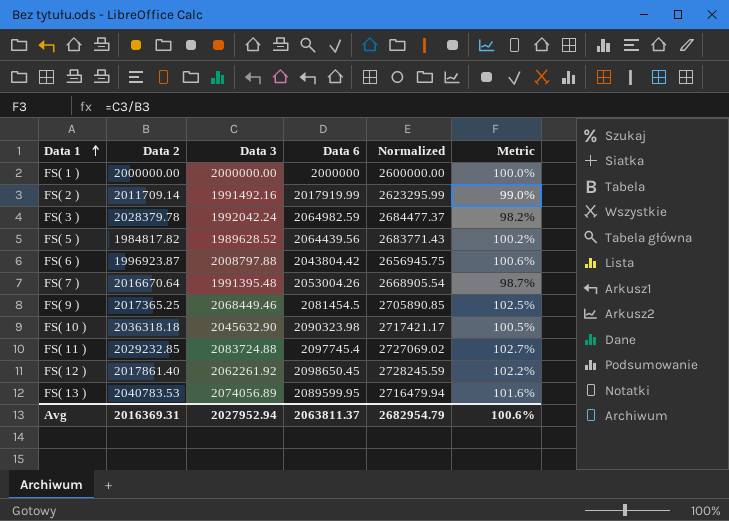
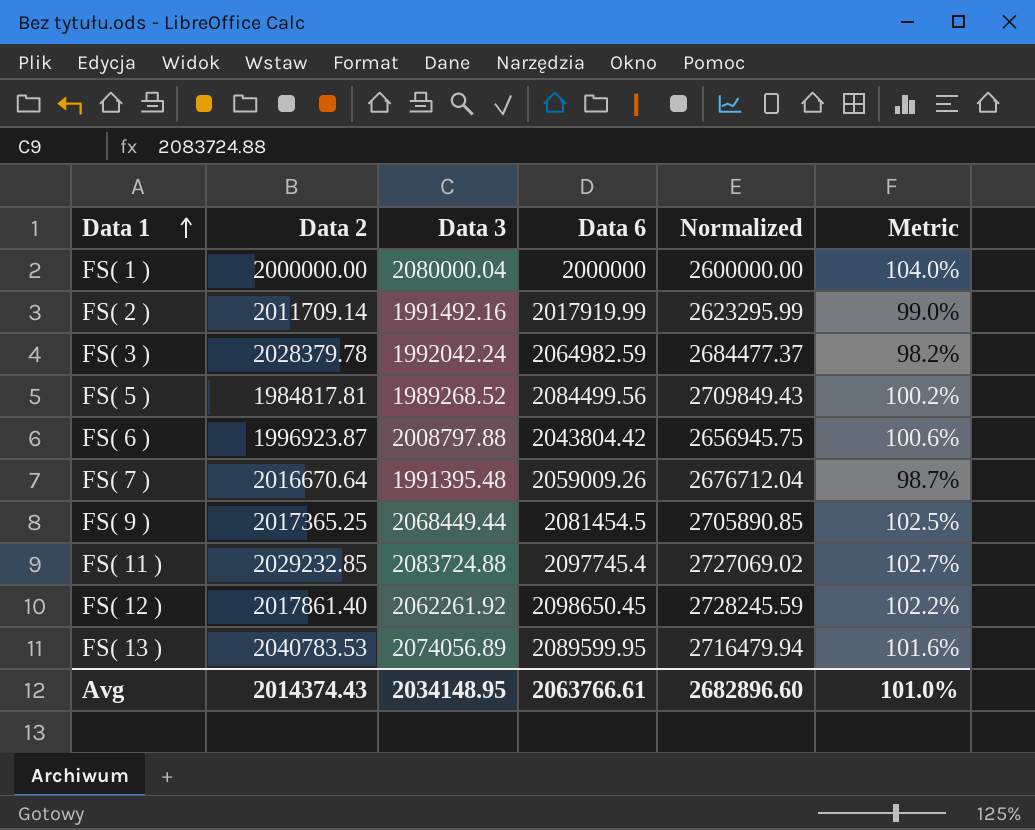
row FS( 10 ): 2036318.18 | 2045632.90 | 2090323.98 | 2717421.17 | 100.5% -> none
FS( 1 ) | Data 3: 2000000.00 -> 2080000.04
FS( 1 ) | Metric: 100.0% -> 104.0%
FS( 5 ) | Data 2: 1984817.82 -> 1984817.81
FS( 5 ) | Data 3: 1989628.52 -> 1989268.52
FS( 5 ) | Data 6: 2064439.56 -> 2084499.56
FS( 5 ) | Normalized: 2683771.43 -> 2709849.43
FS( 7 ) | Data 6: 2053004.26 -> 2059009.26
FS( 7 ) | Normalized: 2668905.54 -> 2676712.04
FS( 9 ) | Data 3: 2068449.46 -> 2068449.44
Avg | Data 2: 2016369.31 -> 2014374.43
Avg | Data 3: 2027952.94 -> 2034148.95
Avg | Data 6: 2063811.37 -> 2063766.61
Avg | Normalized: 2682954.79 -> 2682896.60
Avg | Metric: 100.6% -> 101.0%

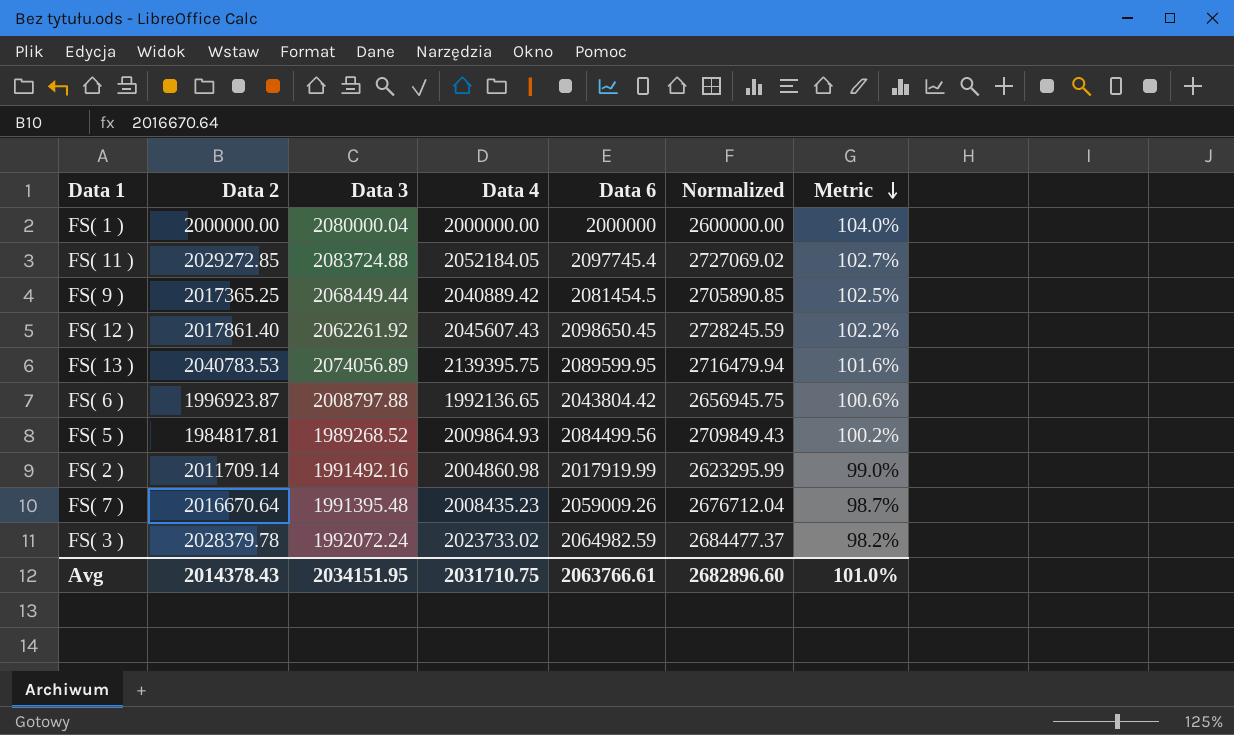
row order: Data 1 ascending -> Metric descending
column Data 4 | position: none -> 4
FS( 11 ) | Data 2: 2029232.85 -> 2029272.85
FS( 3 ) | Data 3: 1992042.24 -> 1992072.24
Avg | Data 2: 2014374.43 -> 2014378.43
Avg | Data 3: 2034148.95 -> 2034151.95

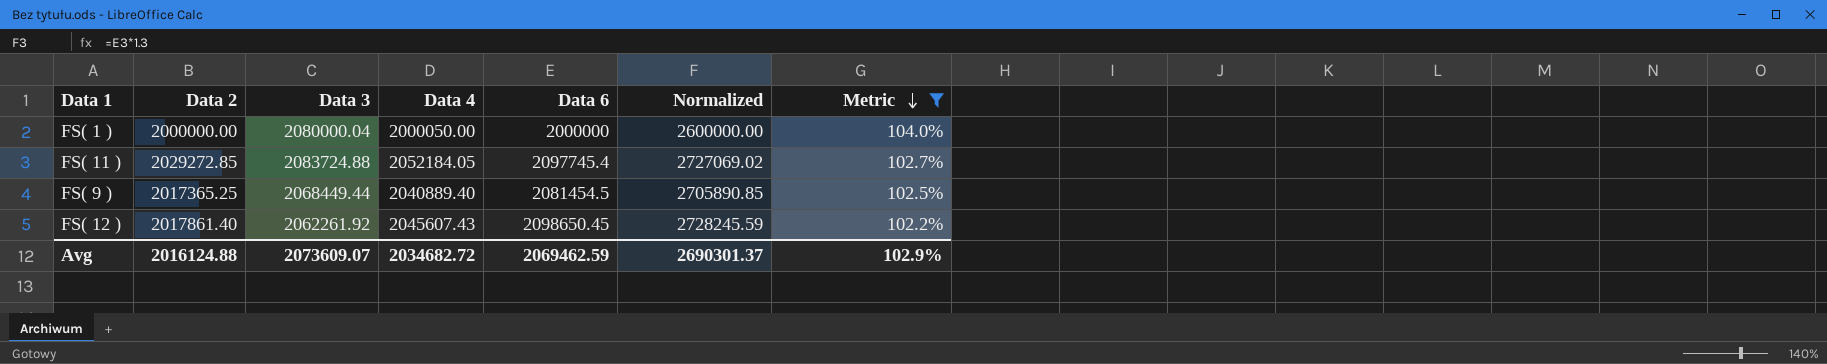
filter: none -> Metric >= 102.2%
FS( 1 ) | Data 4: 2000000.00 -> 2000050.00
FS( 9 ) | Data 4: 2040889.42 -> 2040889.40
Avg | Data 2: 2014378.43 -> 2016124.88
Avg | Data 3: 2034151.95 -> 2073609.07
Avg | Data 4: 2031710.75 -> 2034682.72
Avg | Data 6: 2063766.61 -> 2069462.59
Avg | Normalized: 2682896.60 -> 2690301.37
Avg | Metric: 101.0% -> 102.9%

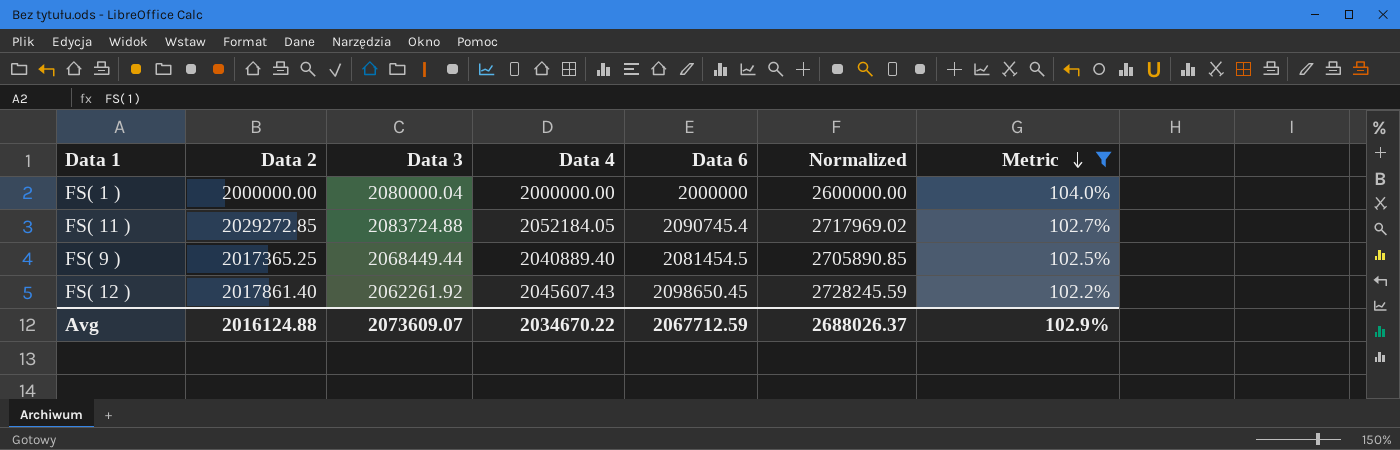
FS( 1 ) | Data 4: 2000050.00 -> 2000000.00
FS( 11 ) | Data 6: 2097745.4 -> 2090745.4
FS( 11 ) | Normalized: 2727069.02 -> 2717969.02
Avg | Data 4: 2034682.72 -> 2034670.22
Avg | Data 6: 2069462.59 -> 2067712.59
Avg | Normalized: 2690301.37 -> 2688026.37

